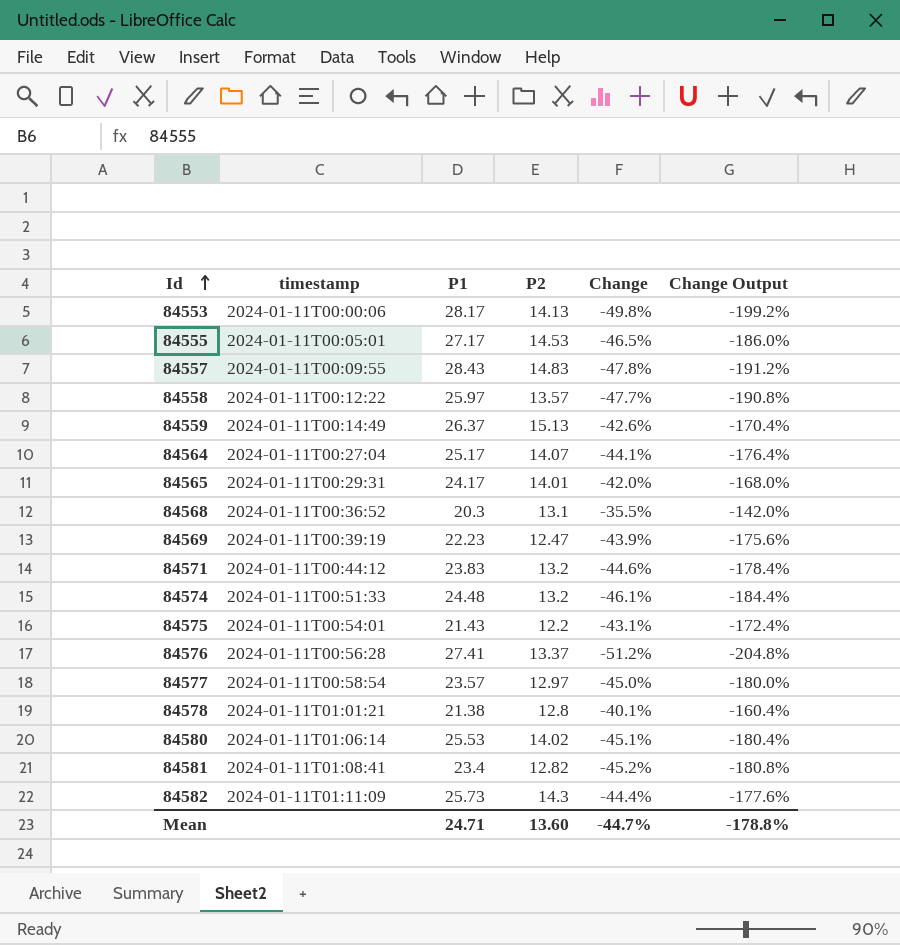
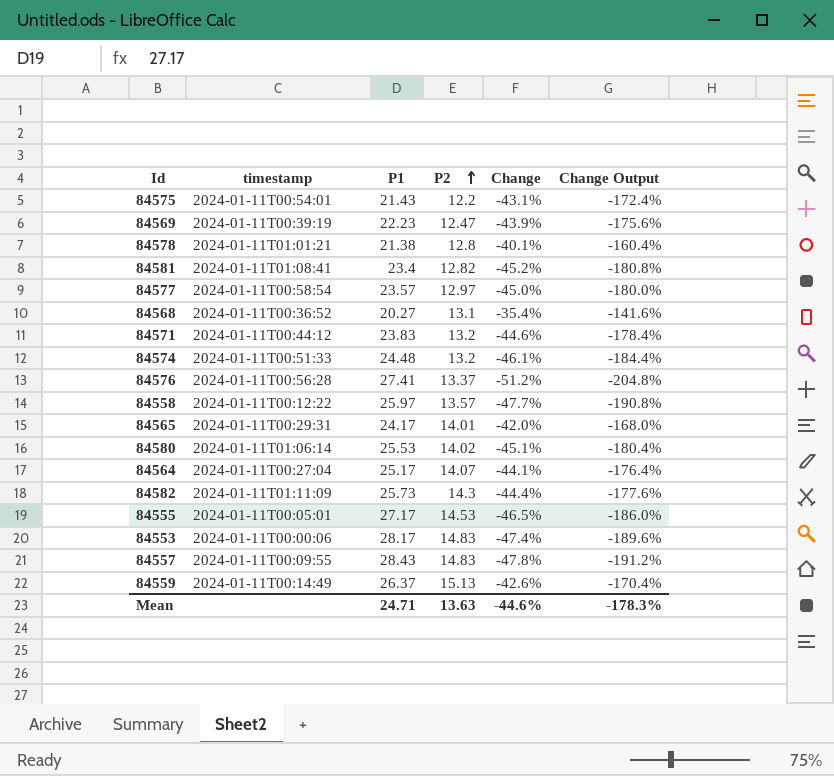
row order: Id ascending -> P2 ascending
84568 | P1: 20.3 -> 20.27
84568 | Change: -35.5% -> -35.4%
84568 | Change Output: -142.0% -> -141.6%
84553 | P2: 14.13 -> 14.83
84553 | Change: -49.8% -> -47.4%
84553 | Change Output: -199.2% -> -189.6%
Mean | P2: 13.60 -> 13.63
Mean | Change: -44.7% -> -44.6%
Mean | Change Output: -178.8% -> -178.3%

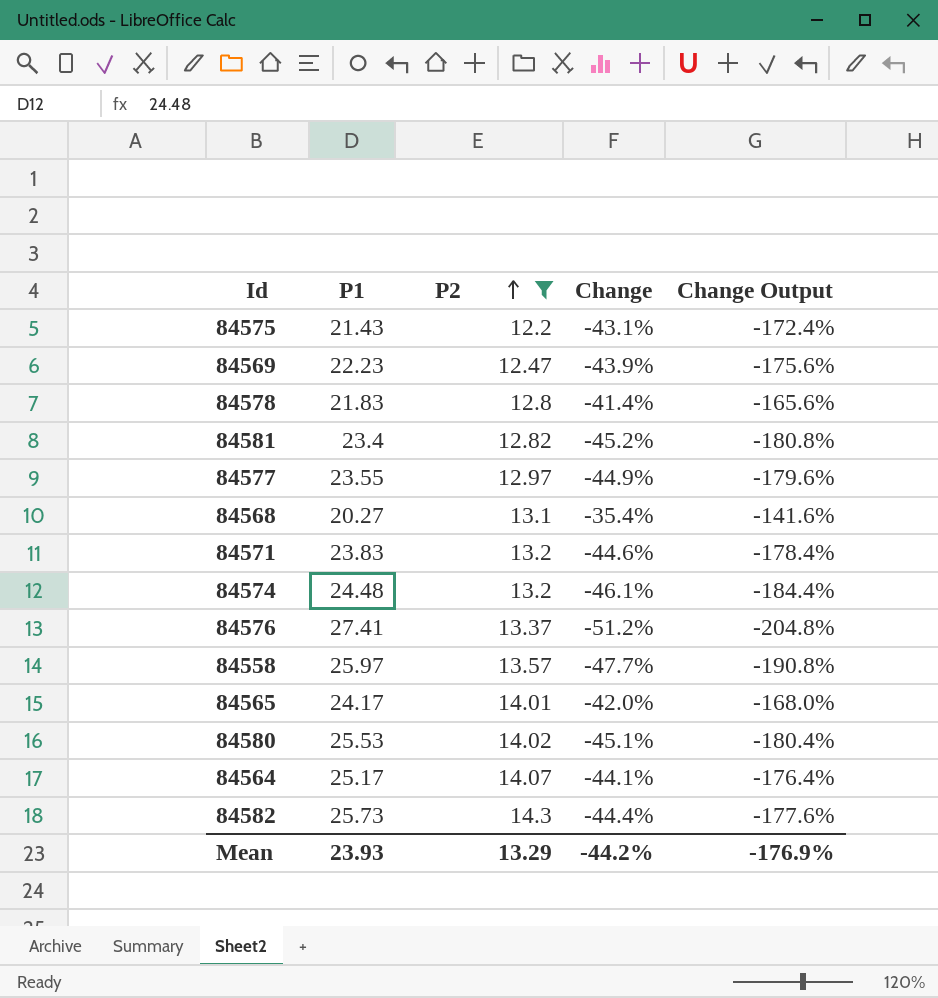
filter: none -> P2 <= 14.3
column timestamp | position: 2 -> none
84578 | P1: 21.38 -> 21.83
84578 | Change: -40.1% -> -41.4%
84578 | Change Output: -160.4% -> -165.6%
84577 | P1: 23.57 -> 23.55
84577 | Change: -45.0% -> -44.9%
84577 | Change Output: -180.0% -> -179.6%
Mean | P1: 24.71 -> 23.93
Mean | P2: 13.63 -> 13.29
Mean | Change: -44.6% -> -44.2%
Mean | Change Output: -178.3% -> -176.9%

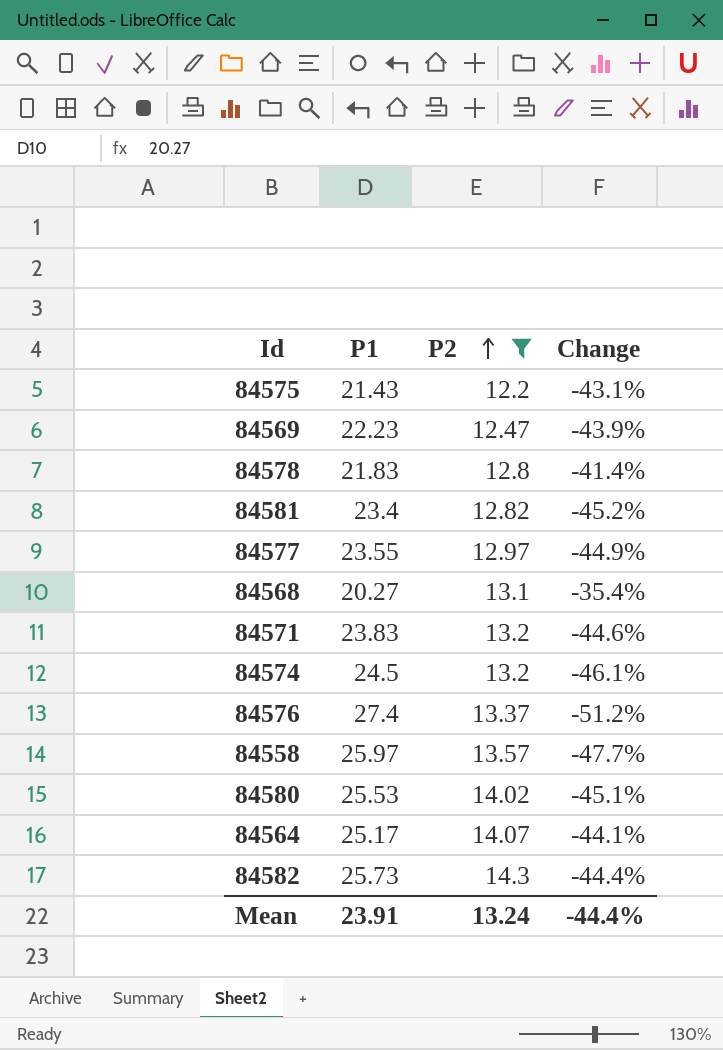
column Change Output | formula: [Change] * 4 -> none
row 84565: 24.17 | 14.01 | -42.0% | -168.0% -> none
84574 | P1: 24.48 -> 24.5
84576 | P1: 27.41 -> 27.4
Mean | P1: 23.93 -> 23.91
Mean | P2: 13.29 -> 13.24
Mean | Change: -44.2% -> -44.4%

